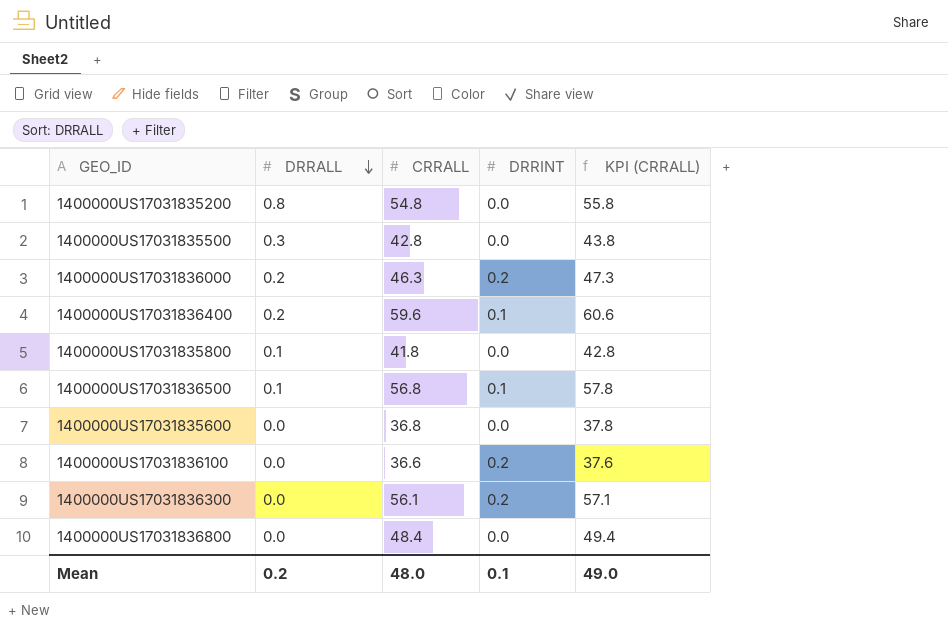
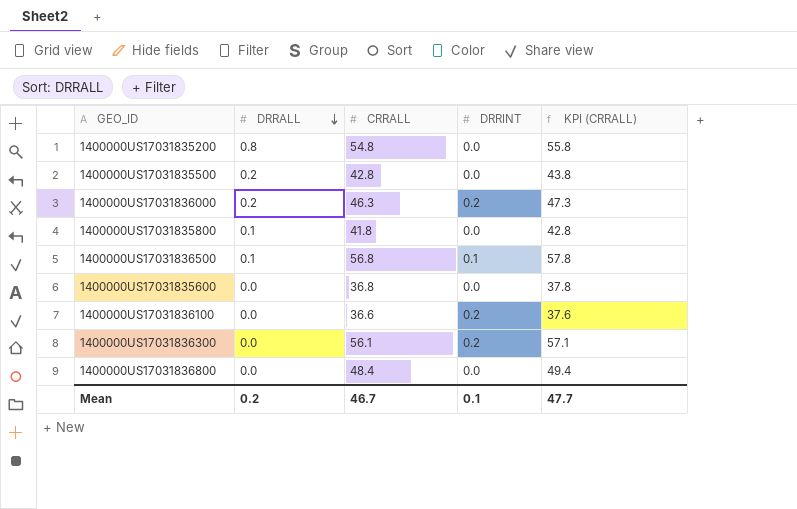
row 1400000US17031836400: 0.2 | 59.6 | 0.1 | 60.6 -> none
1400000US17031835500 | DRRALL: 0.3 -> 0.2
Mean | CRRALL: 48.0 -> 46.7
Mean | KPI (CRRALL): 49.0 -> 47.7

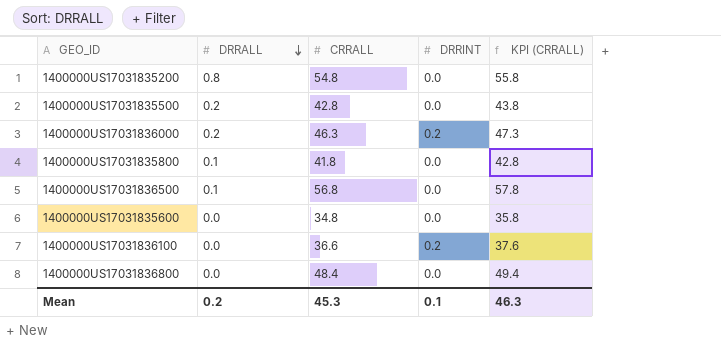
row 1400000US17031836300: 0.0 | 56.1 | 0.2 | 57.1 -> none
1400000US17031836500 | DRRINT: 0.1 -> 0.0
1400000US17031835600 | CRRALL: 36.8 -> 34.8
1400000US17031835600 | KPI (CRRALL): 37.8 -> 35.8
Mean | CRRALL: 46.7 -> 45.3
Mean | KPI (CRRALL): 47.7 -> 46.3

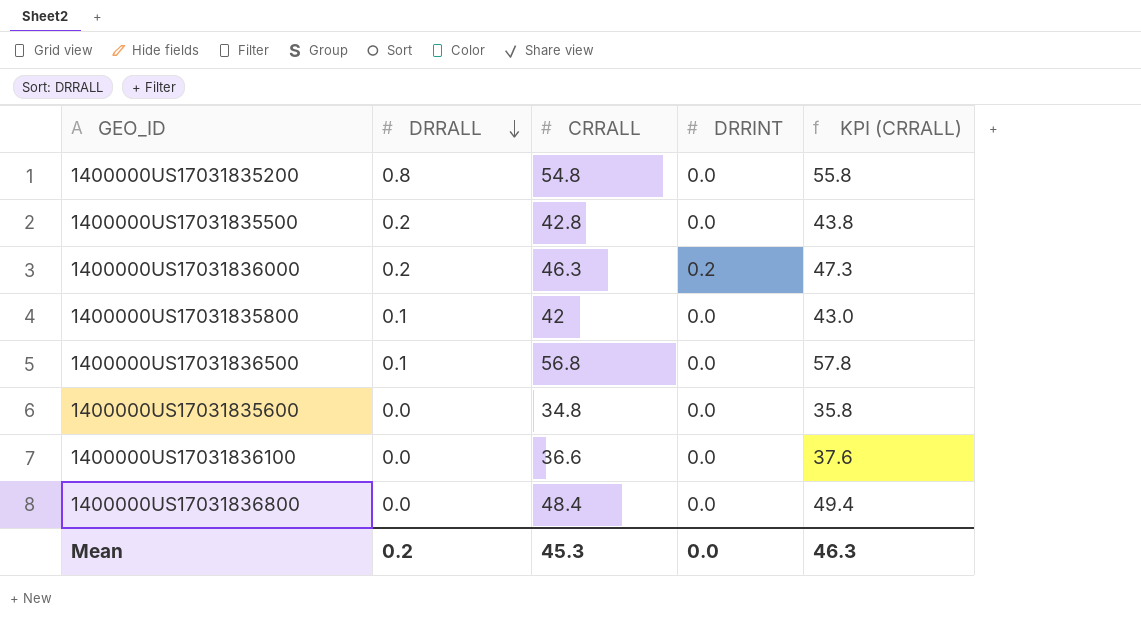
1400000US17031835800 | CRRALL: 41.8 -> 42
1400000US17031835800 | KPI (CRRALL): 42.8 -> 43.0
1400000US17031836100 | DRRINT: 0.2 -> 0.0
Mean | DRRINT: 0.1 -> 0.0

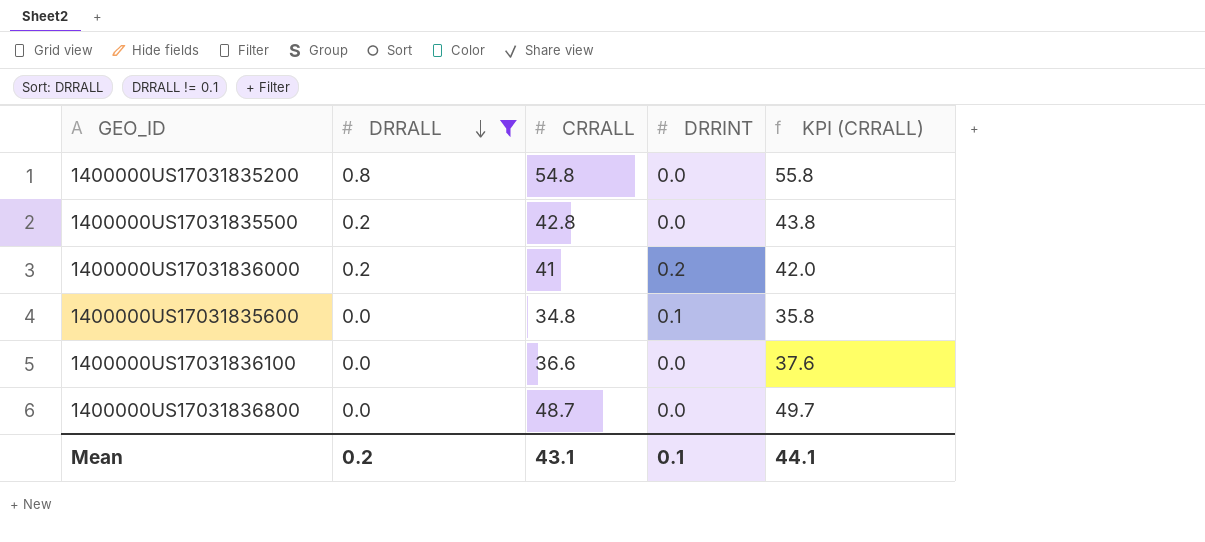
filter: none -> DRRALL != 0.1
1400000US17031836000 | CRRALL: 46.3 -> 41
1400000US17031836000 | KPI (CRRALL): 47.3 -> 42.0
1400000US17031835600 | DRRINT: 0.0 -> 0.1
1400000US17031836800 | CRRALL: 48.4 -> 48.7
1400000US17031836800 | KPI (CRRALL): 49.4 -> 49.7
Mean | CRRALL: 45.3 -> 43.1
Mean | DRRINT: 0.0 -> 0.1
Mean | KPI (CRRALL): 46.3 -> 44.1

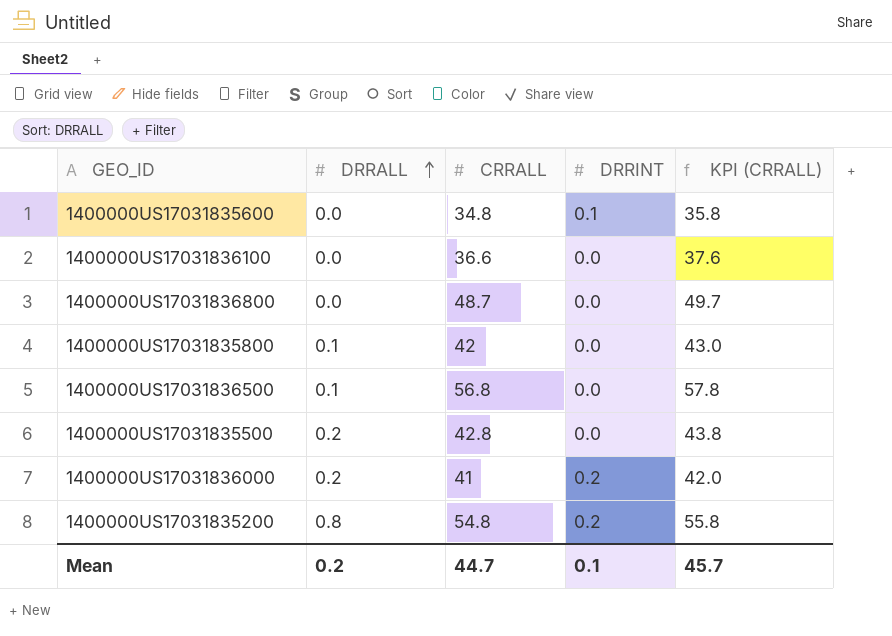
filter: DRRALL != 0.1 -> none
row order: DRRALL descending -> DRRALL ascending
1400000US17031835200 | DRRINT: 0.0 -> 0.2
Mean | CRRALL: 43.1 -> 44.7
Mean | KPI (CRRALL): 44.1 -> 45.7

